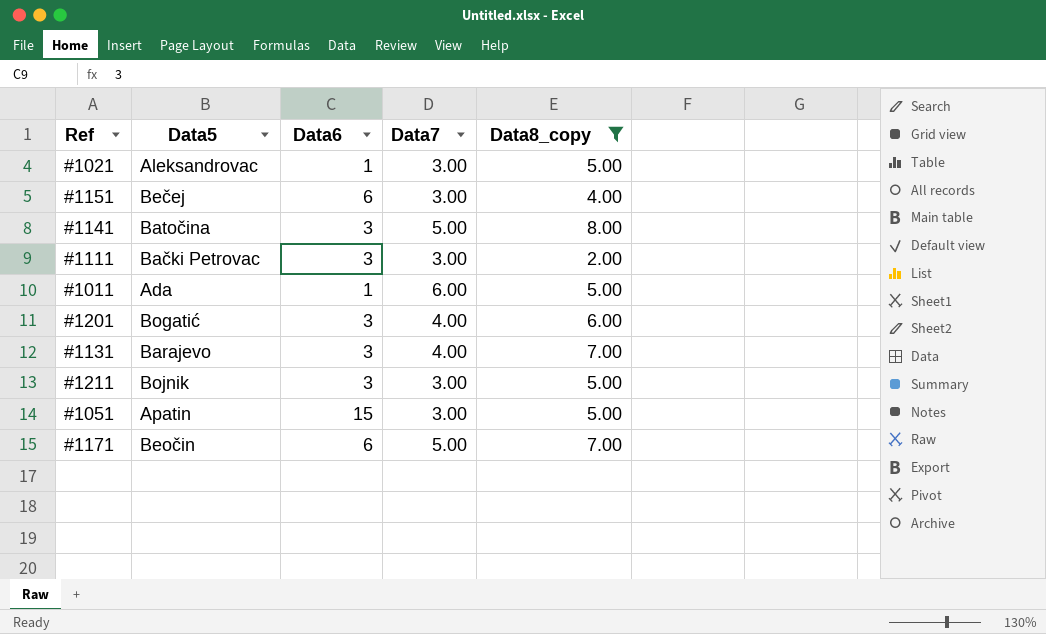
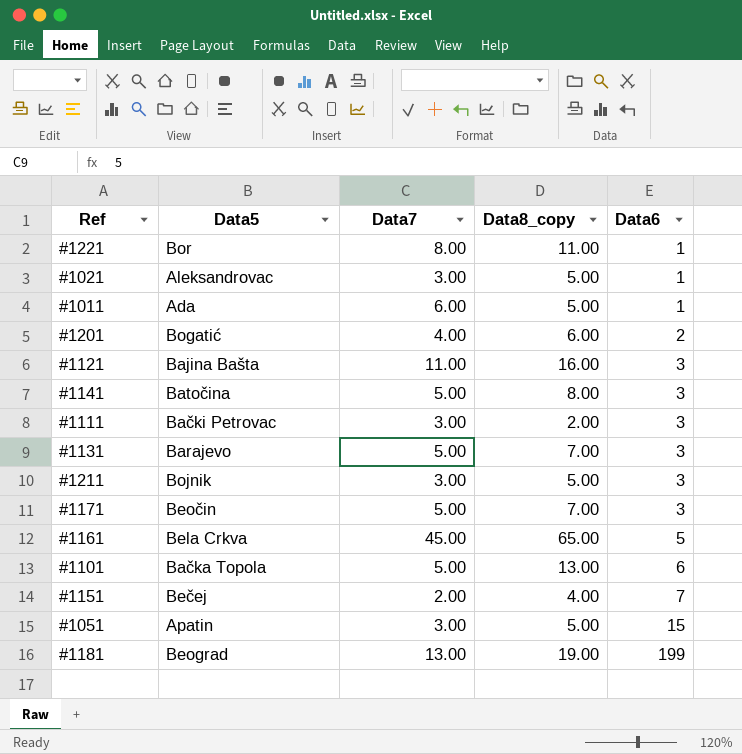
filter: Data8_copy <= 8.00 -> none
row order: none -> Data6 ascending
column Data6 | position: 3 -> 5
#1201 | Data6: 3 -> 2
#1131 | Data7: 4.00 -> 5.00
#1171 | Data6: 6 -> 3
#1151 | Data7: 3.00 -> 2.00
#1151 | Data6: 6 -> 7

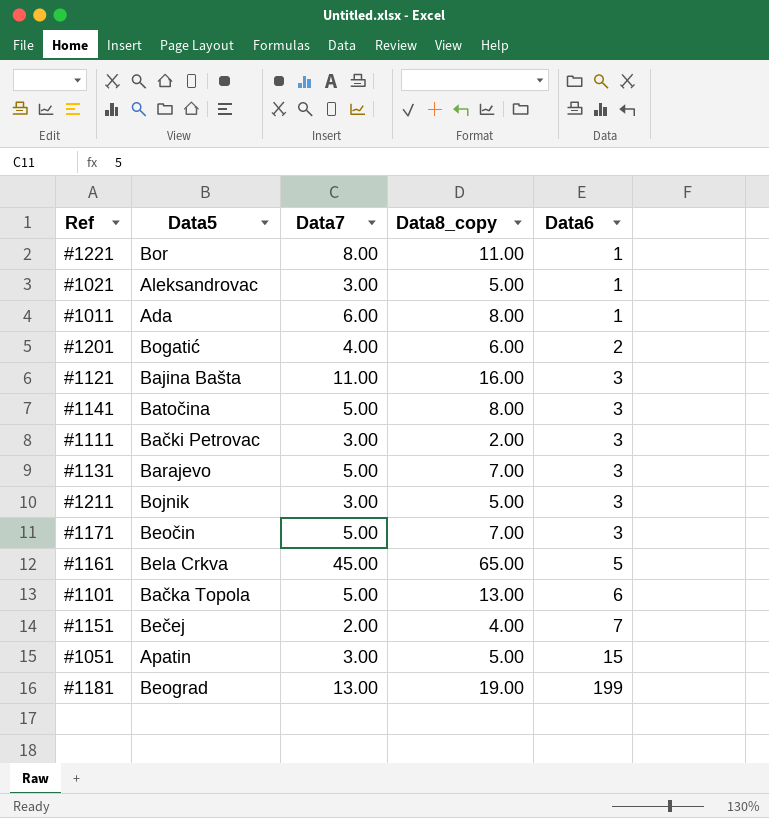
#1011 | Data8_copy: 5.00 -> 8.00

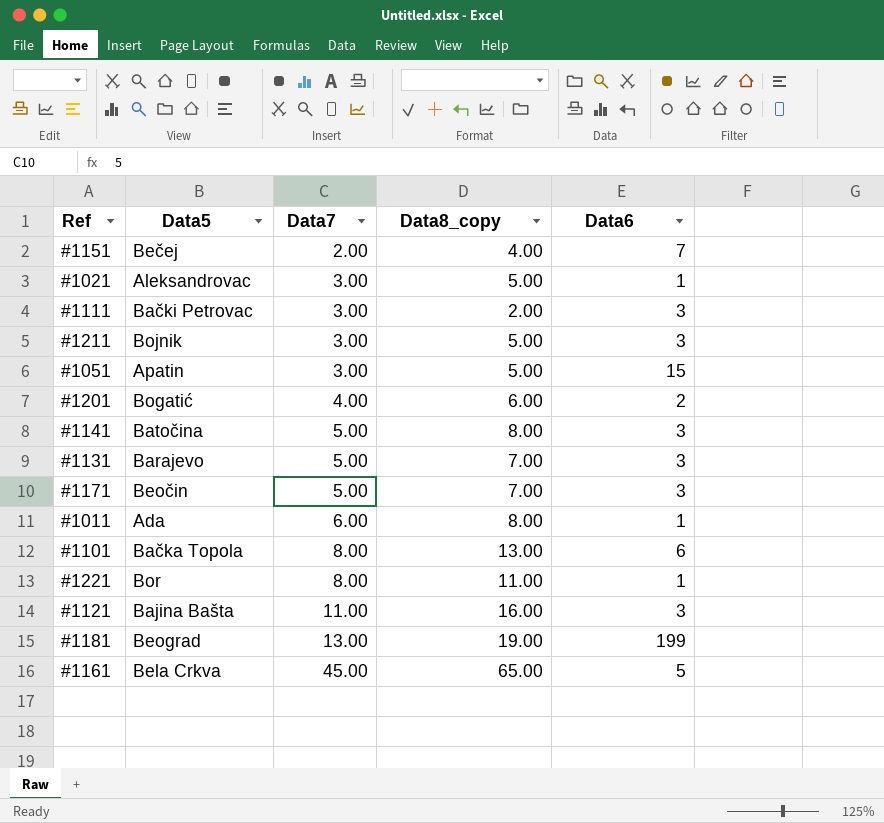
row order: Data6 ascending -> Data7 ascending
#1101 | Data7: 5.00 -> 8.00

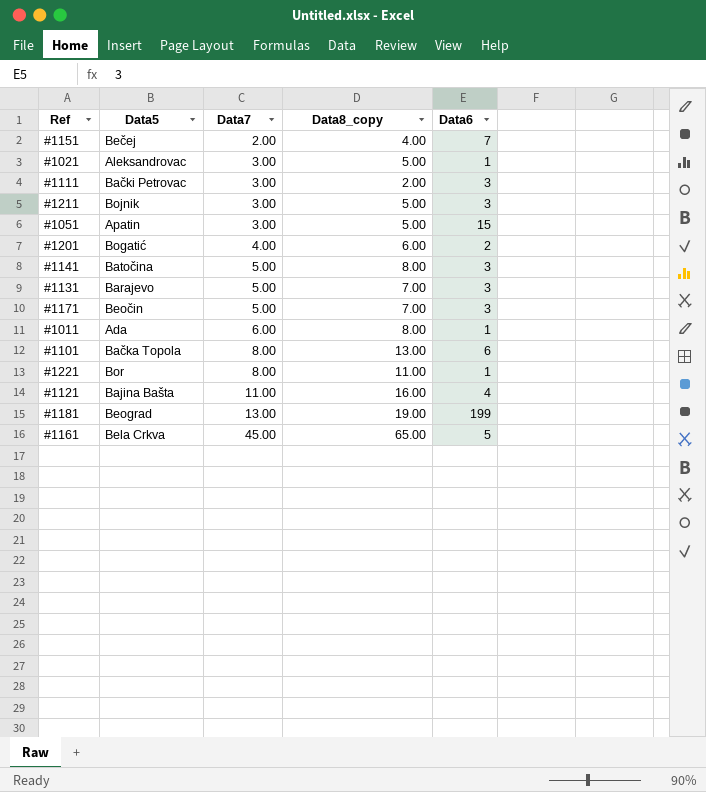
#1121 | Data6: 3 -> 4

